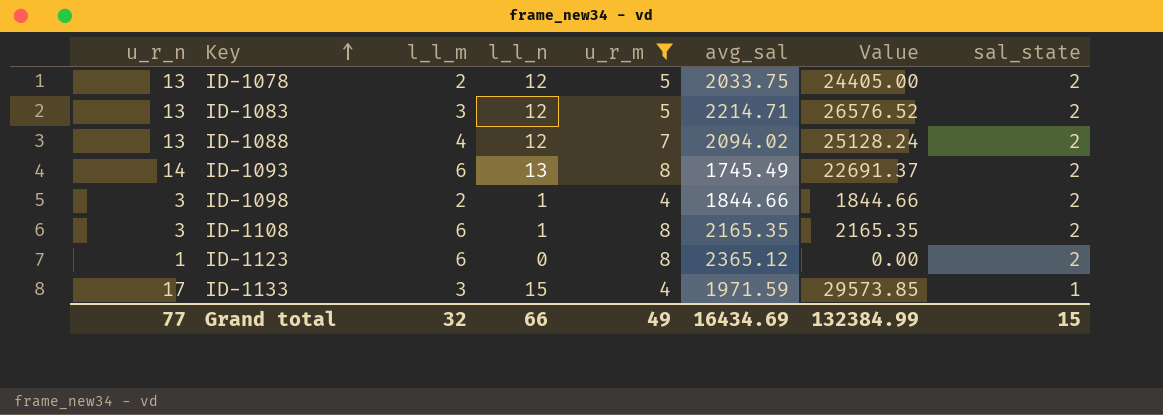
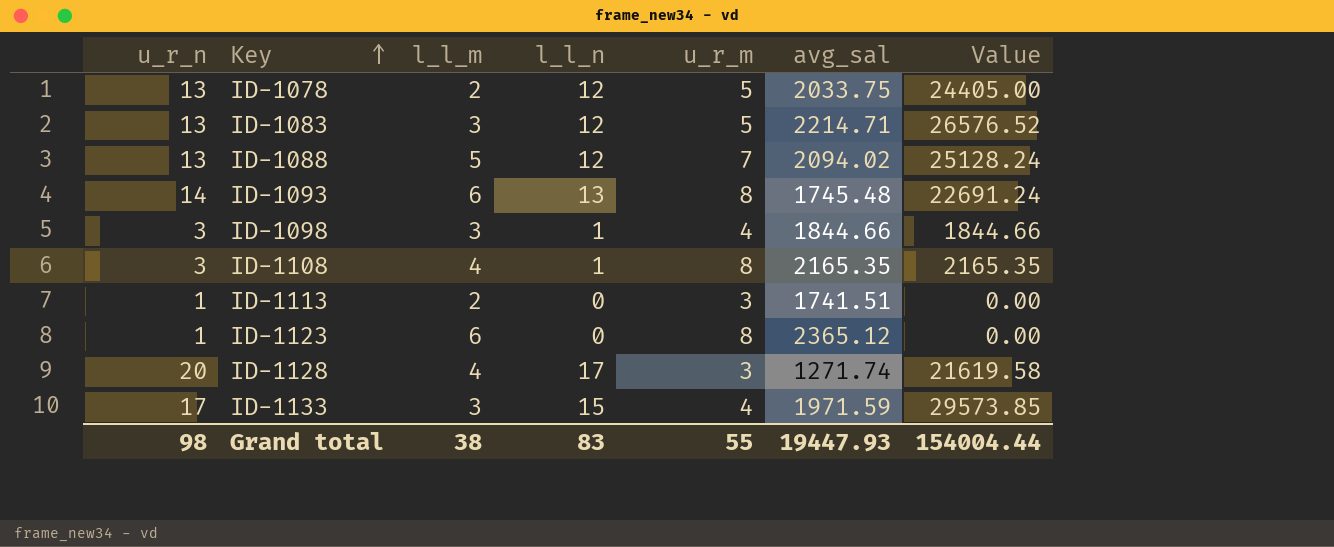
filter: u_r_m != 3 -> none
column sal_state | position: 8 -> none
ID-1088 | l_l_m: 4 -> 5
ID-1093 | avg_sal: 1745.49 -> 1745.48
ID-1093 | Value: 22691.37 -> 22691.24
ID-1098 | l_l_m: 2 -> 3
ID-1108 | l_l_m: 6 -> 4
Grand total | u_r_n: 77 -> 98
Grand total | l_l_m: 32 -> 38
Grand total | l_l_n: 66 -> 83
Grand total | u_r_m: 49 -> 55
Grand total | avg_sal: 16434.69 -> 19447.93
Grand total | Value: 132384.99 -> 154004.44

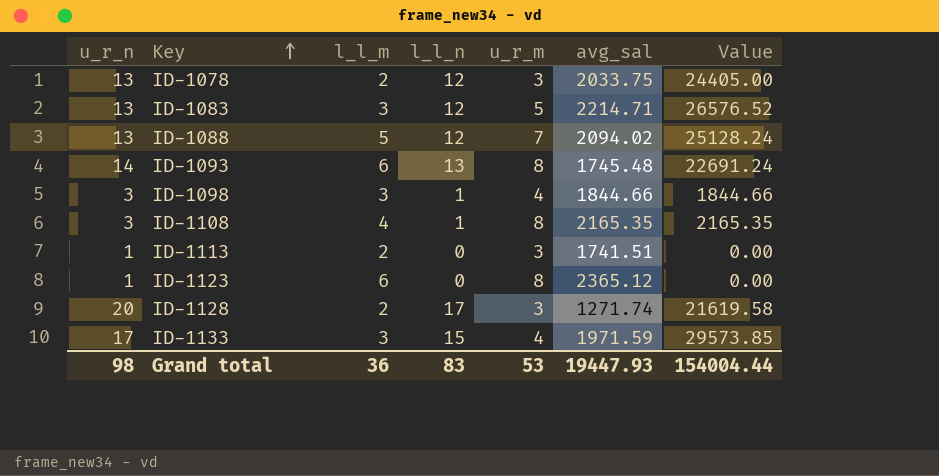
ID-1078 | u_r_m: 5 -> 3
ID-1128 | l_l_m: 4 -> 2
Grand total | l_l_m: 38 -> 36
Grand total | u_r_m: 55 -> 53

